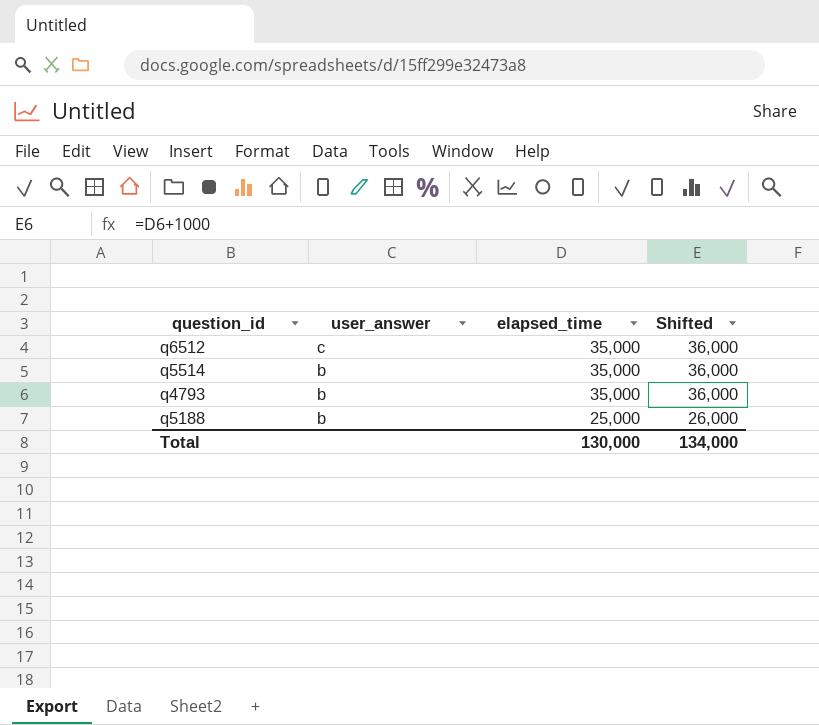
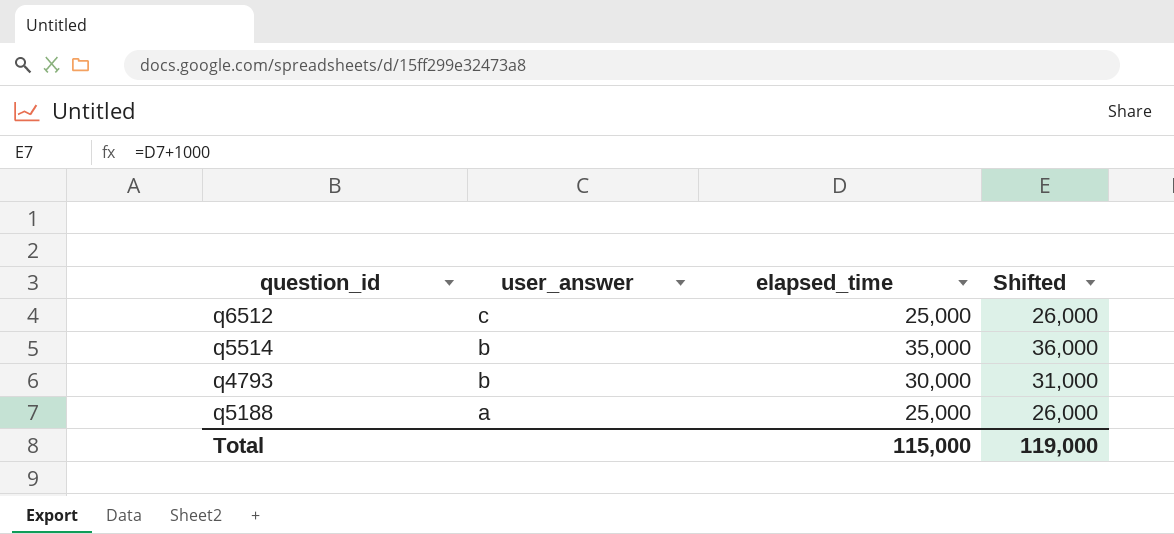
q6512 | elapsed_time: 35,000 -> 25,000
q6512 | Shifted: 36,000 -> 26,000
q4793 | elapsed_time: 35,000 -> 30,000
q4793 | Shifted: 36,000 -> 31,000
q5188 | user_answer: b -> a
Total | elapsed_time: 130,000 -> 115,000
Total | Shifted: 134,000 -> 119,000

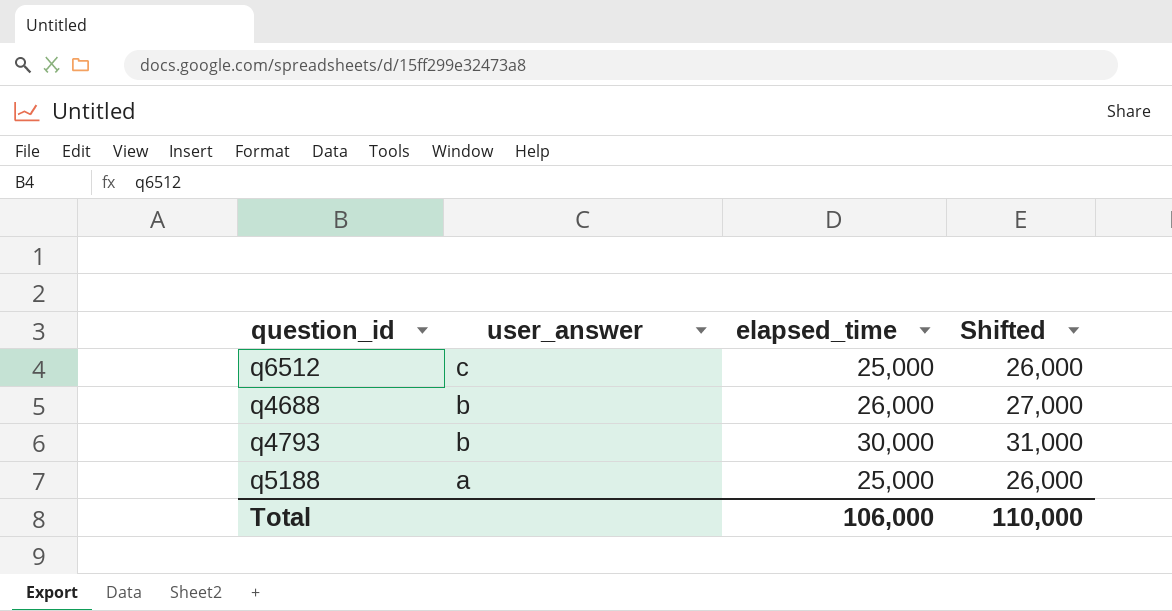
row q5514: b | 35,000 | 36,000 -> none
row q4688: none -> b | 26,000 | 27,000
Total | elapsed_time: 115,000 -> 106,000
Total | Shifted: 119,000 -> 110,000

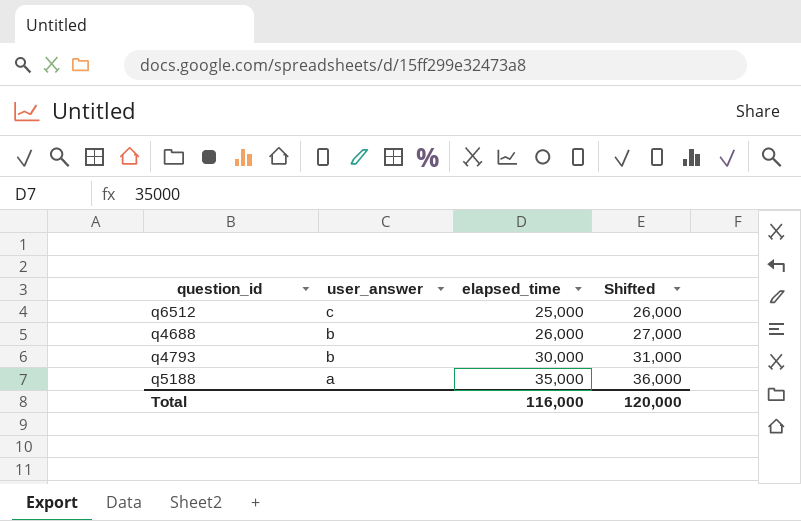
q5188 | elapsed_time: 25,000 -> 35,000
q5188 | Shifted: 26,000 -> 36,000
Total | elapsed_time: 106,000 -> 116,000
Total | Shifted: 110,000 -> 120,000

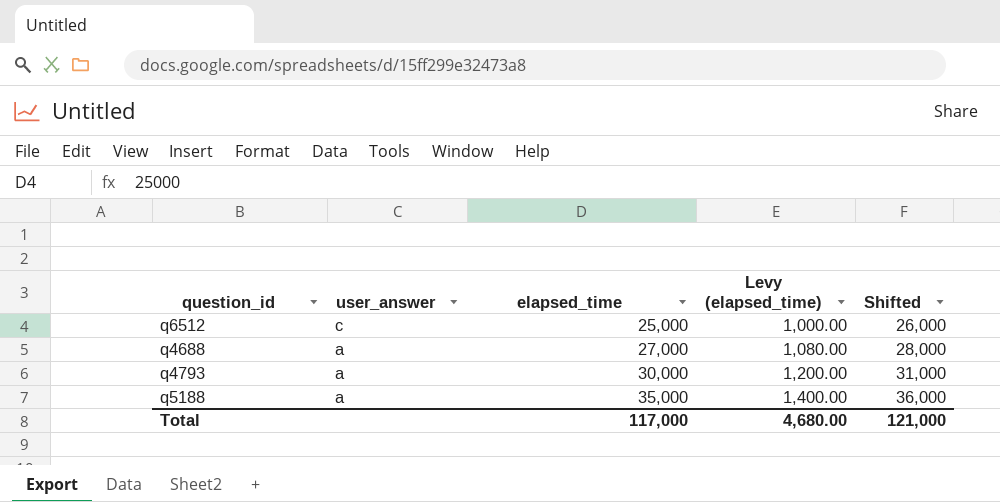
column Levy (elapsed_time) | formula: none -> [elapsed_time] * 0.04
q4688 | user_answer: b -> a
q4688 | elapsed_time: 26,000 -> 27,000
q4688 | Shifted: 27,000 -> 28,000
q4793 | user_answer: b -> a
Total | elapsed_time: 116,000 -> 117,000
Total | Shifted: 120,000 -> 121,000

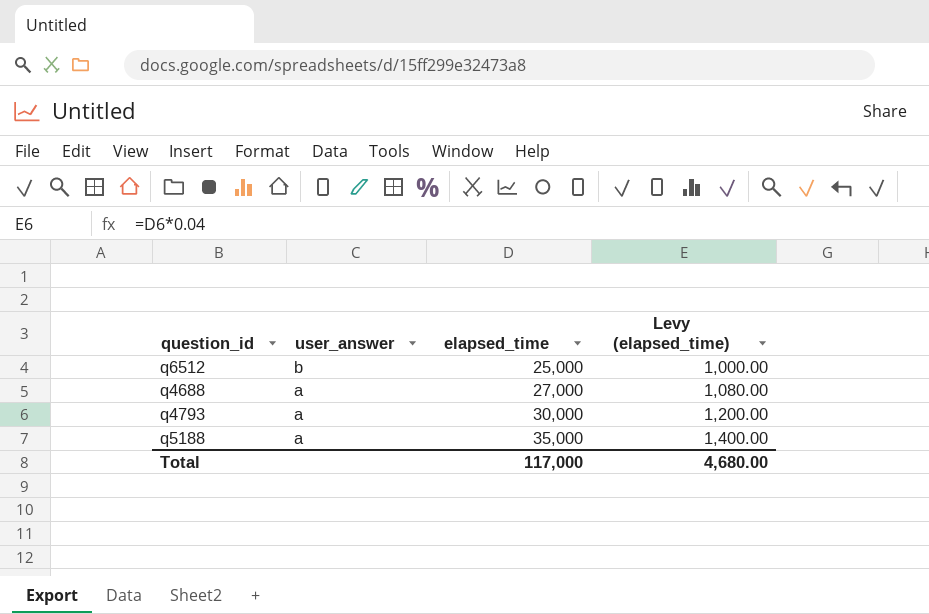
column Shifted | formula: [elapsed_time] + 1000 -> none
q6512 | user_answer: c -> b

